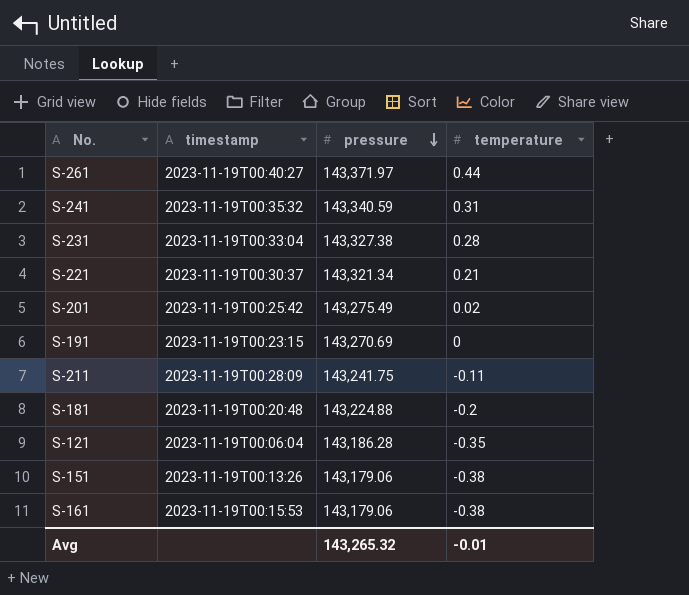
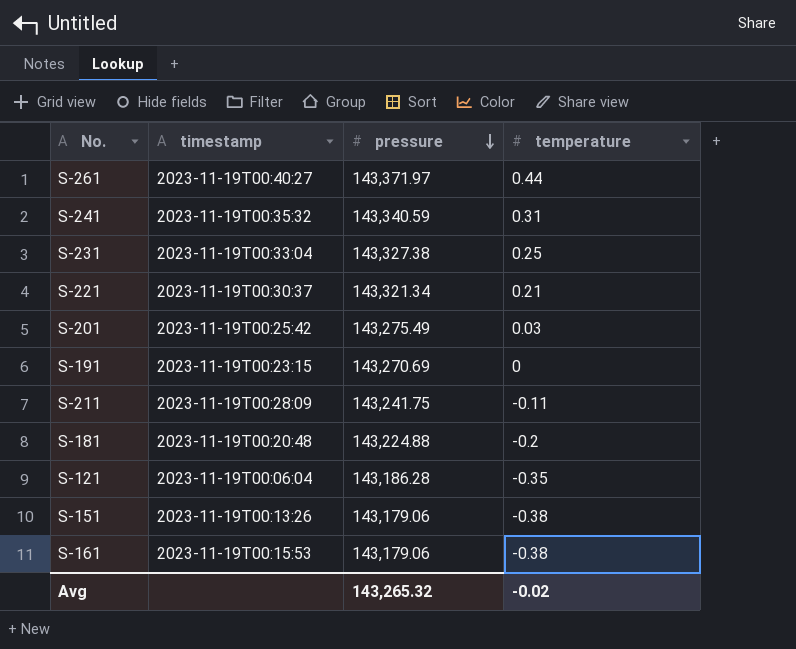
S-231 | temperature: 0.28 -> 0.25
S-201 | temperature: 0.02 -> 0.03
Avg | temperature: -0.01 -> -0.02

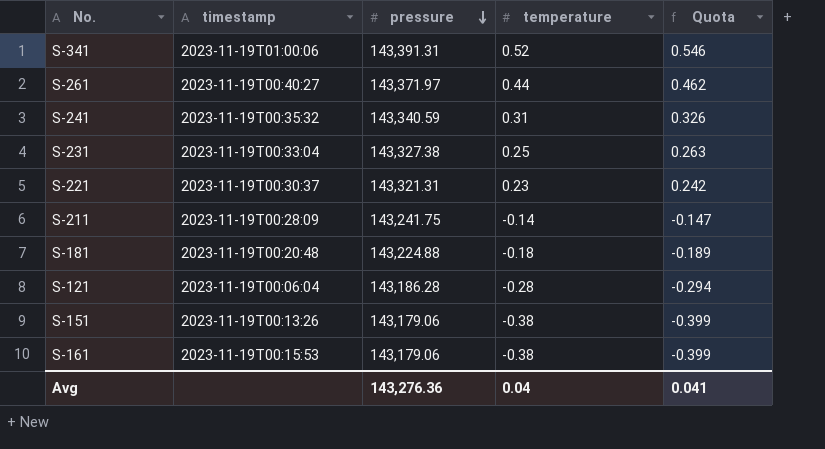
column Quota | formula: none -> [temperature] * 1.05
row S-201: 2023-11-19T00:25:42 | 143,275.49 | 0.03 -> none
row S-191: 2023-11-19T00:23:15 | 143,270.69 | 0 -> none
row S-341: none -> 2023-11-19T01:00:06 | 143,391.31 | 0.52 | 0.546
S-221 | pressure: 143,321.34 -> 143,321.31
S-221 | temperature: 0.21 -> 0.23
S-211 | temperature: -0.11 -> -0.14
S-181 | temperature: -0.2 -> -0.18
S-121 | temperature: -0.35 -> -0.28
Avg | pressure: 143,265.32 -> 143,276.36
Avg | temperature: -0.02 -> 0.04

